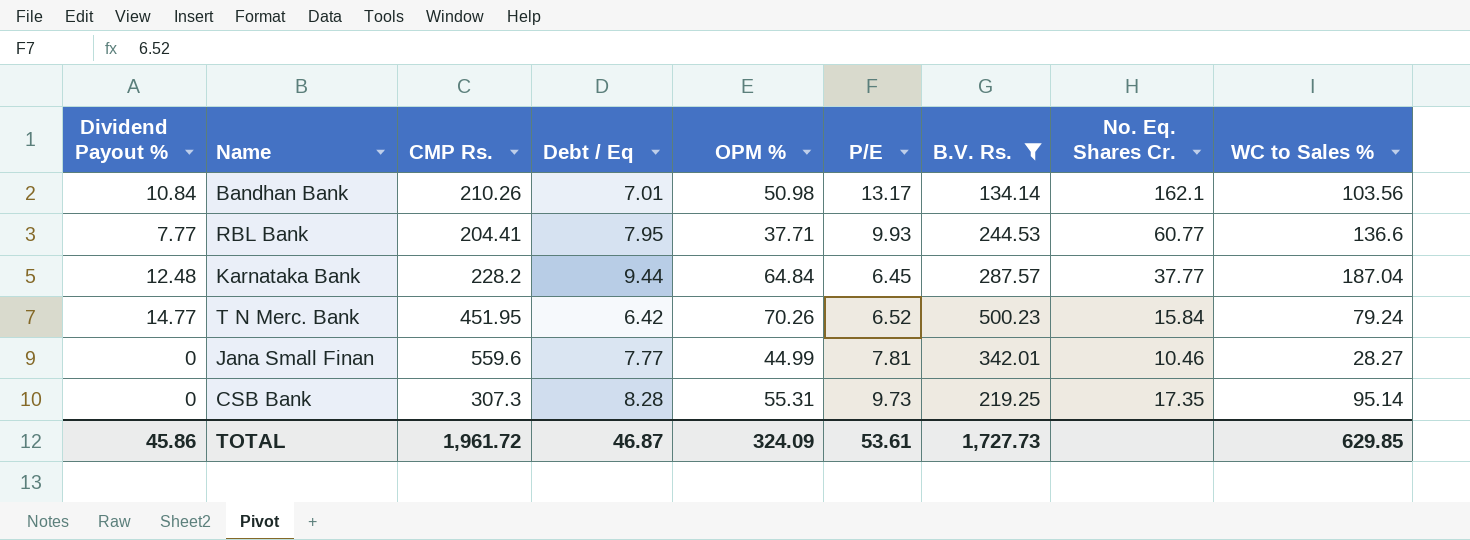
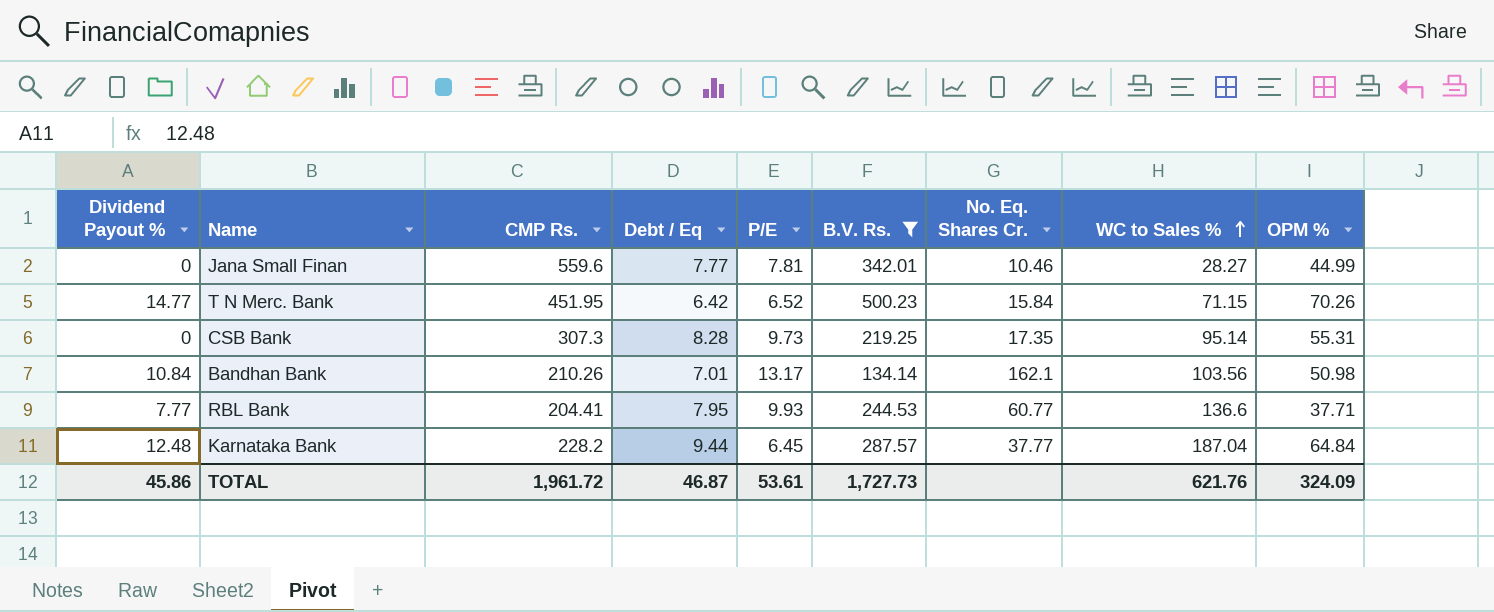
row order: none -> WC to Sales % ascending
column OPM % | position: 5 -> 9
T N Merc. Bank | WC to Sales %: 79.24 -> 71.15
TOTAL | WC to Sales %: 629.85 -> 621.76

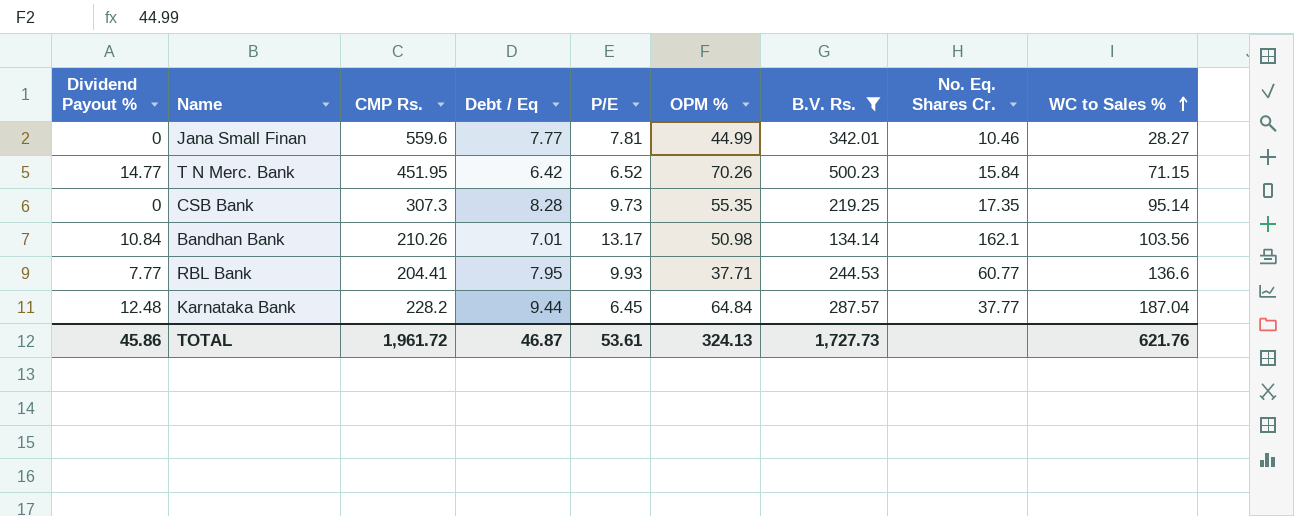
column OPM % | position: 9 -> 6
CSB Bank | OPM %: 55.31 -> 55.35
TOTAL | OPM %: 324.09 -> 324.13

